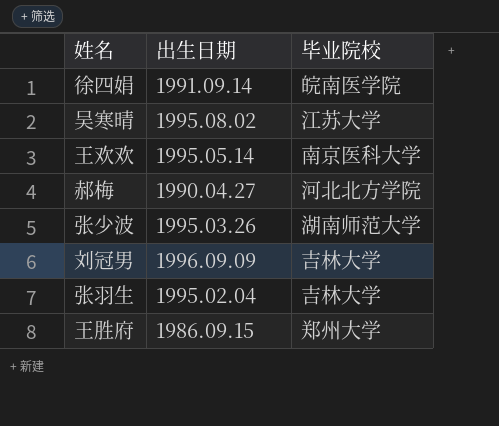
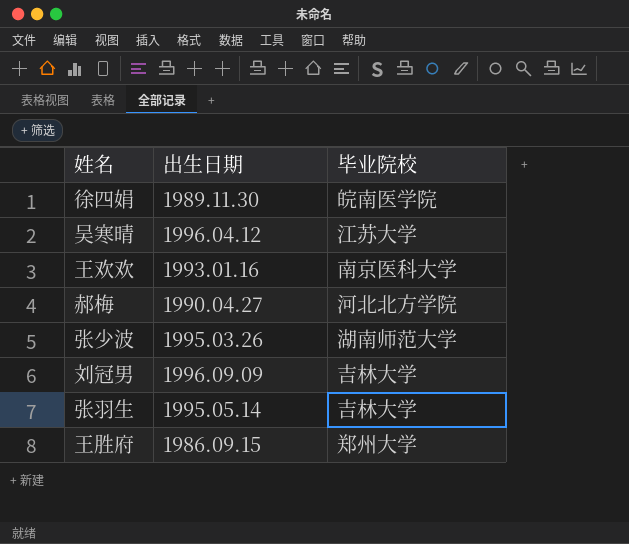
徐四娟 | 出生日期: 1991.09.14 -> 1989.11.30
吴寒晴 | 出生日期: 1995.08.02 -> 1996.04.12
王欢欢 | 出生日期: 1995.05.14 -> 1993.01.16
张羽生 | 出生日期: 1995.02.04 -> 1995.05.14

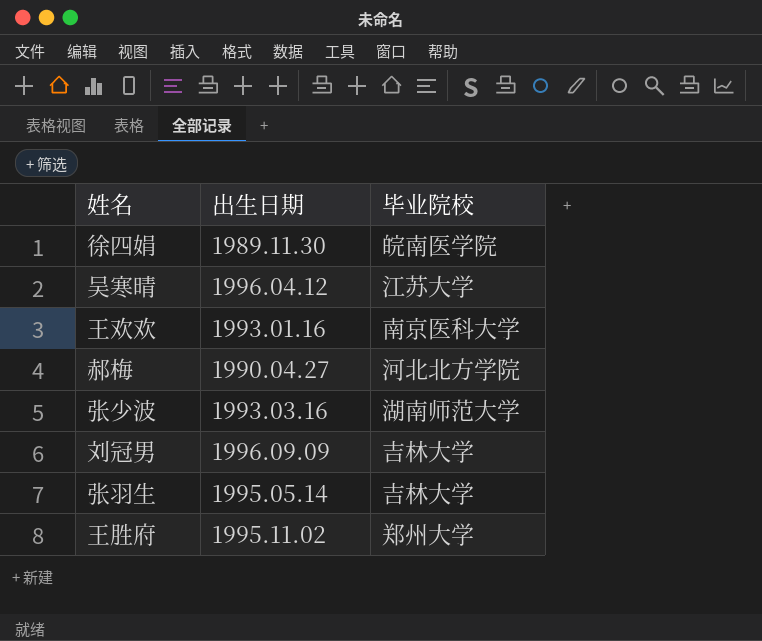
张少波 | 出生日期: 1995.03.26 -> 1993.03.16
王胜府 | 出生日期: 1986.09.15 -> 1995.11.02

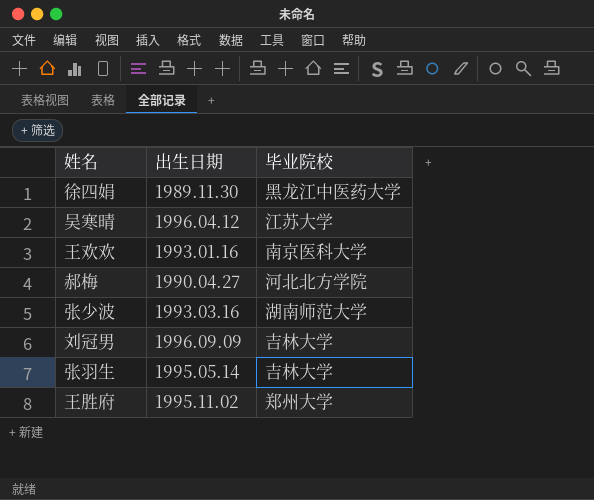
徐四娟 | 毕业院校: 皖南医学院 -> 黑龙江中医药大学

